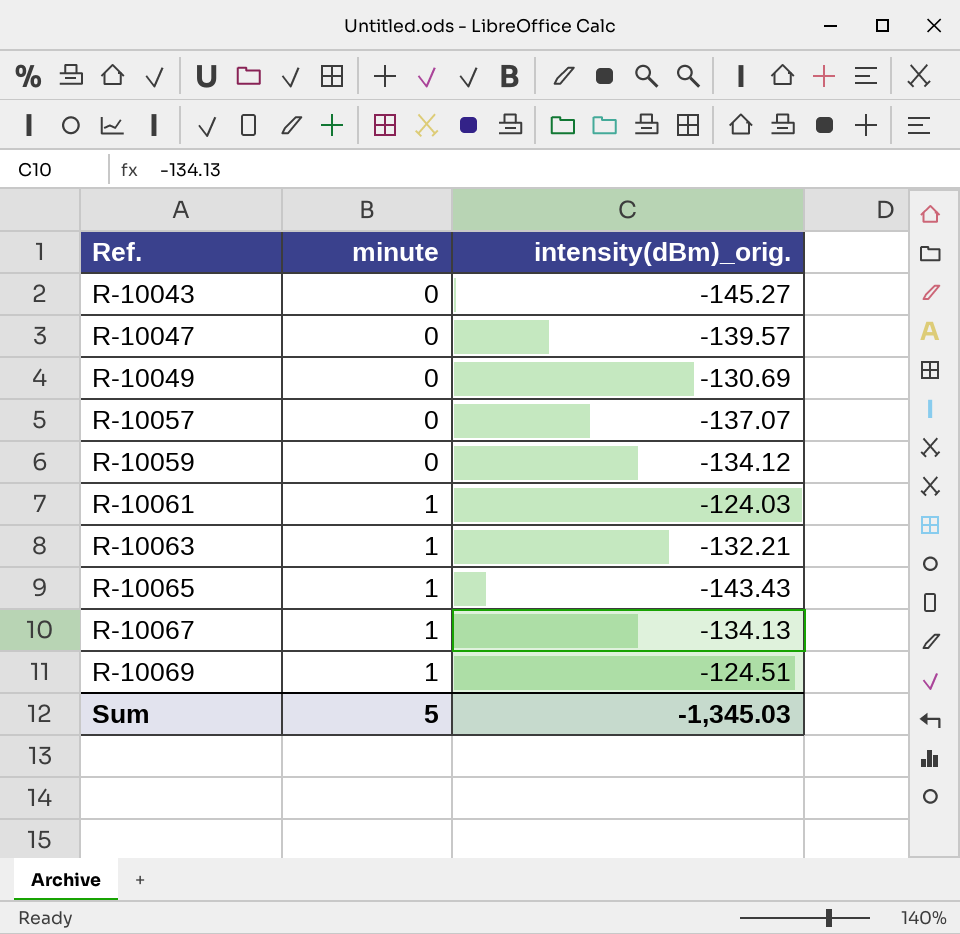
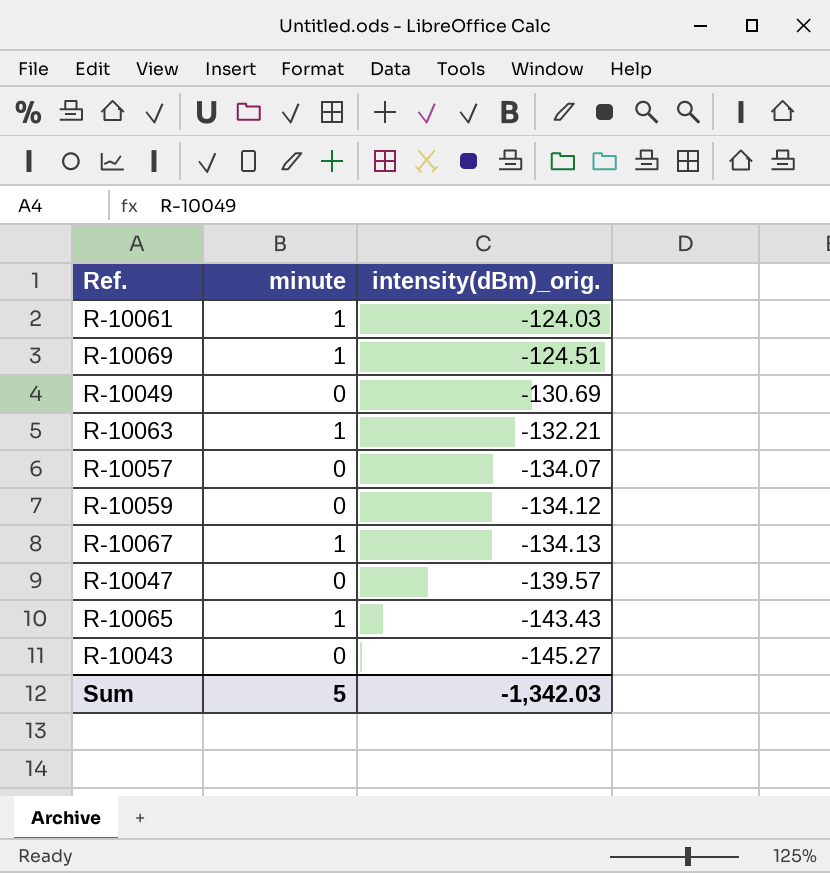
row order: Ref. ascending -> intensity(dBm)_orig. descending
R-10057 | intensity(dBm)_orig.: -137.07 -> -134.07
Sum | intensity(dBm)_orig.: -1,345.03 -> -1,342.03

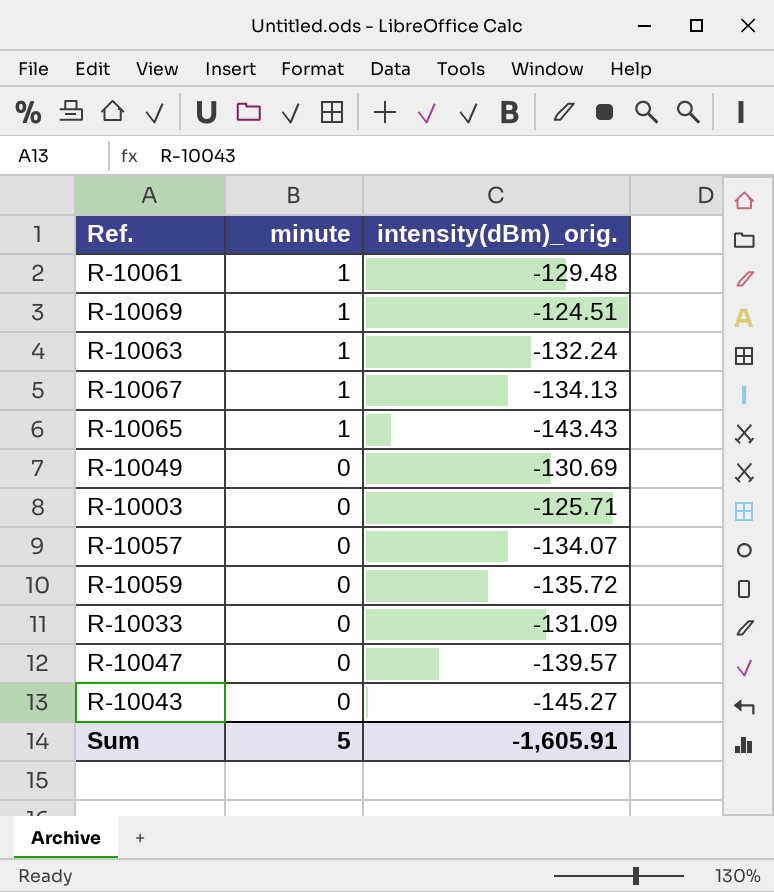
row order: intensity(dBm)_orig. descending -> minute descending
R-10061 | intensity(dBm)_orig.: -124.03 -> -129.48
R-10063 | intensity(dBm)_orig.: -132.21 -> -132.24
row R-10003: none -> 0 | -125.71
R-10059 | intensity(dBm)_orig.: -134.12 -> -135.72
row R-10033: none -> 0 | -131.09
Sum | intensity(dBm)_orig.: -1,342.03 -> -1,605.91

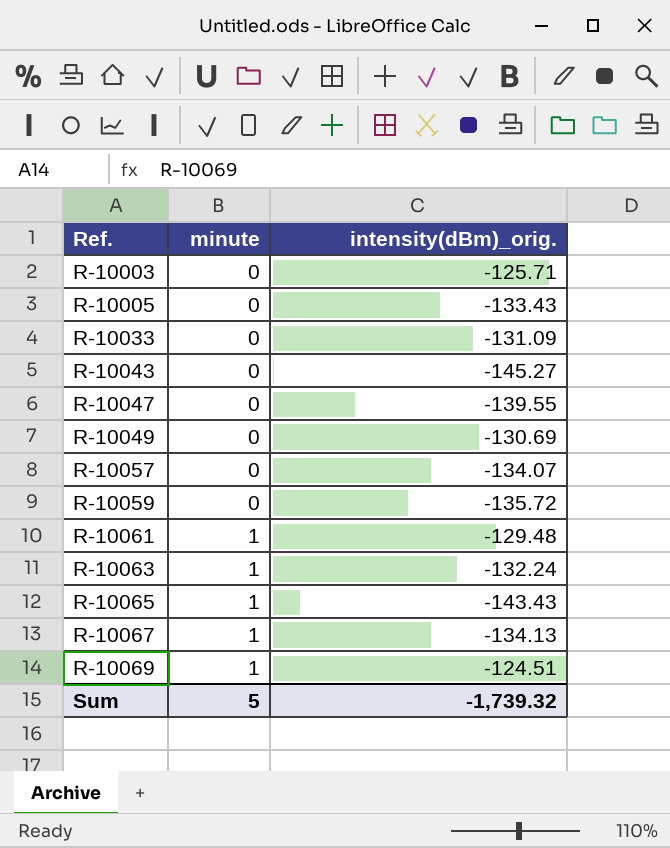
row order: minute descending -> Ref. ascending
row R-10005: none -> 0 | -133.43
R-10047 | intensity(dBm)_orig.: -139.57 -> -139.55
Sum | intensity(dBm)_orig.: -1,605.91 -> -1,739.32

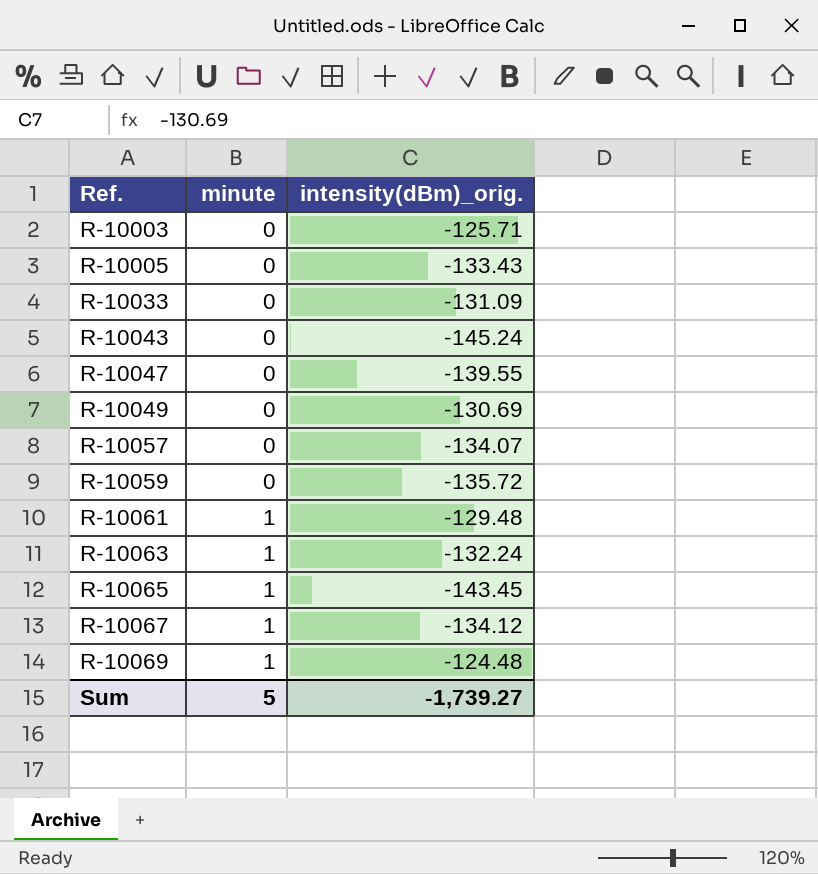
R-10043 | intensity(dBm)_orig.: -145.27 -> -145.24
R-10065 | intensity(dBm)_orig.: -143.43 -> -143.45
R-10067 | intensity(dBm)_orig.: -134.13 -> -134.12
R-10069 | intensity(dBm)_orig.: -124.51 -> -124.48
Sum | intensity(dBm)_orig.: -1,739.32 -> -1,739.27

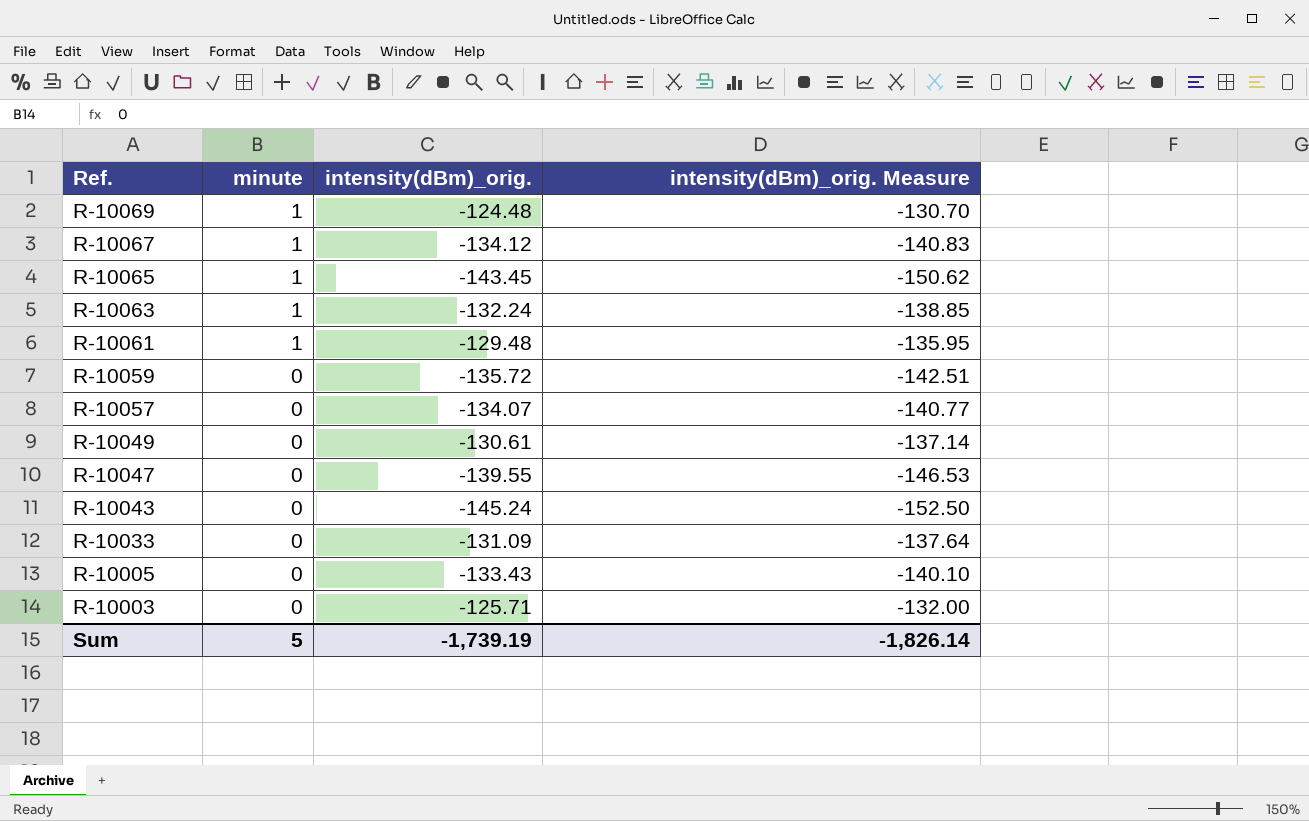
row order: Ref. ascending -> Ref. descending
column intensity(dBm)_orig. Measure | formula: none -> [intensity(dBm)_orig.] * 1.05
R-10049 | intensity(dBm)_orig.: -130.69 -> -130.61
Sum | intensity(dBm)_orig.: -1,739.27 -> -1,739.19

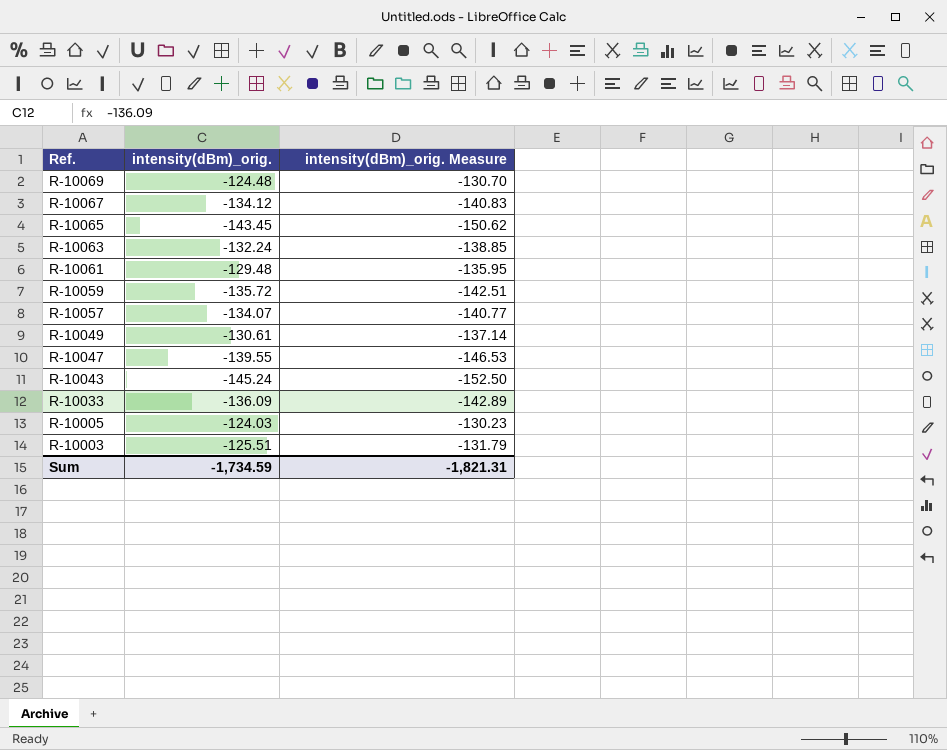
column minute | position: 2 -> none
R-10033 | intensity(dBm)_orig.: -131.09 -> -136.09
R-10033 | intensity(dBm)_orig. Measure: -137.64 -> -142.89
R-10005 | intensity(dBm)_orig.: -133.43 -> -124.03
R-10005 | intensity(dBm)_orig. Measure: -140.10 -> -130.23
R-10003 | intensity(dBm)_orig.: -125.71 -> -125.51
R-10003 | intensity(dBm)_orig. Measure: -132.00 -> -131.79
Sum | intensity(dBm)_orig.: -1,739.19 -> -1,734.59
Sum | intensity(dBm)_orig. Measure: -1,826.14 -> -1,821.31

